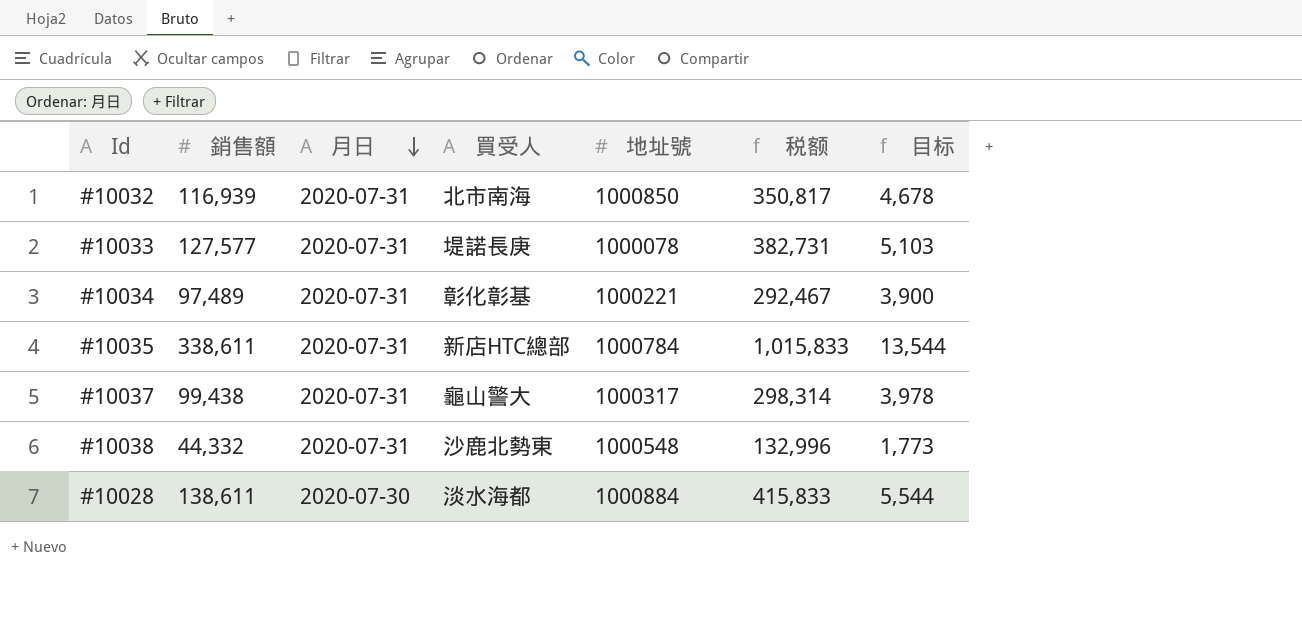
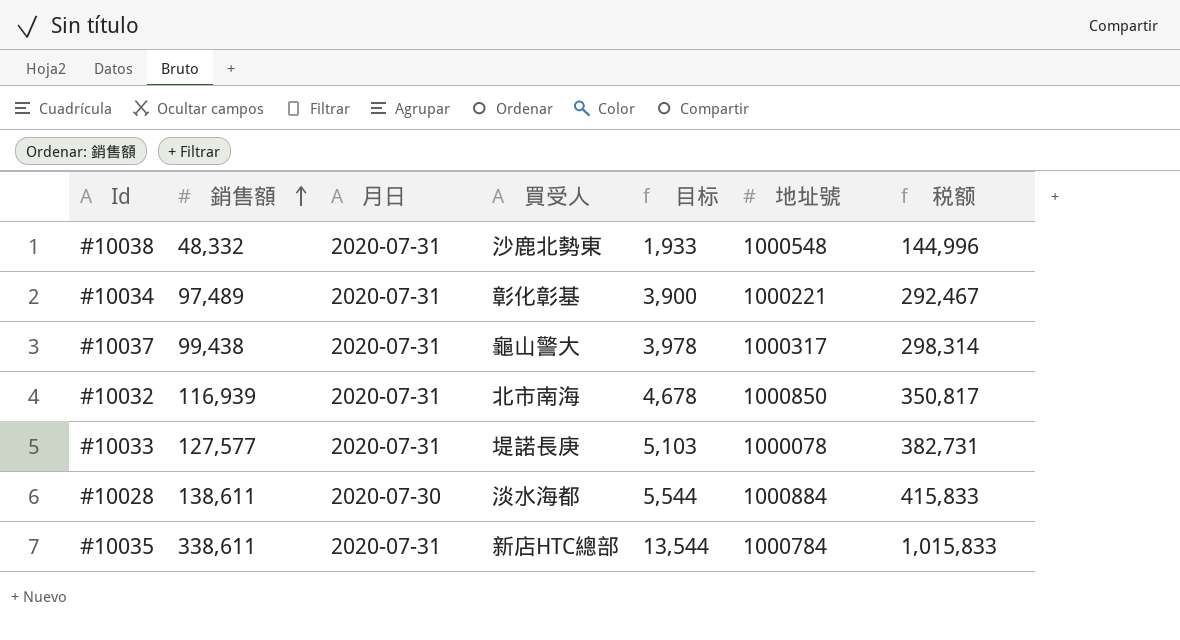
row order: 月日 descending -> 銷售額 ascending
column 目标 | position: 7 -> 5
#10038 | 銷售額: 44,332 -> 48,332
#10038 | 目标: 1,773 -> 1,933
#10038 | 税额: 132,996 -> 144,996

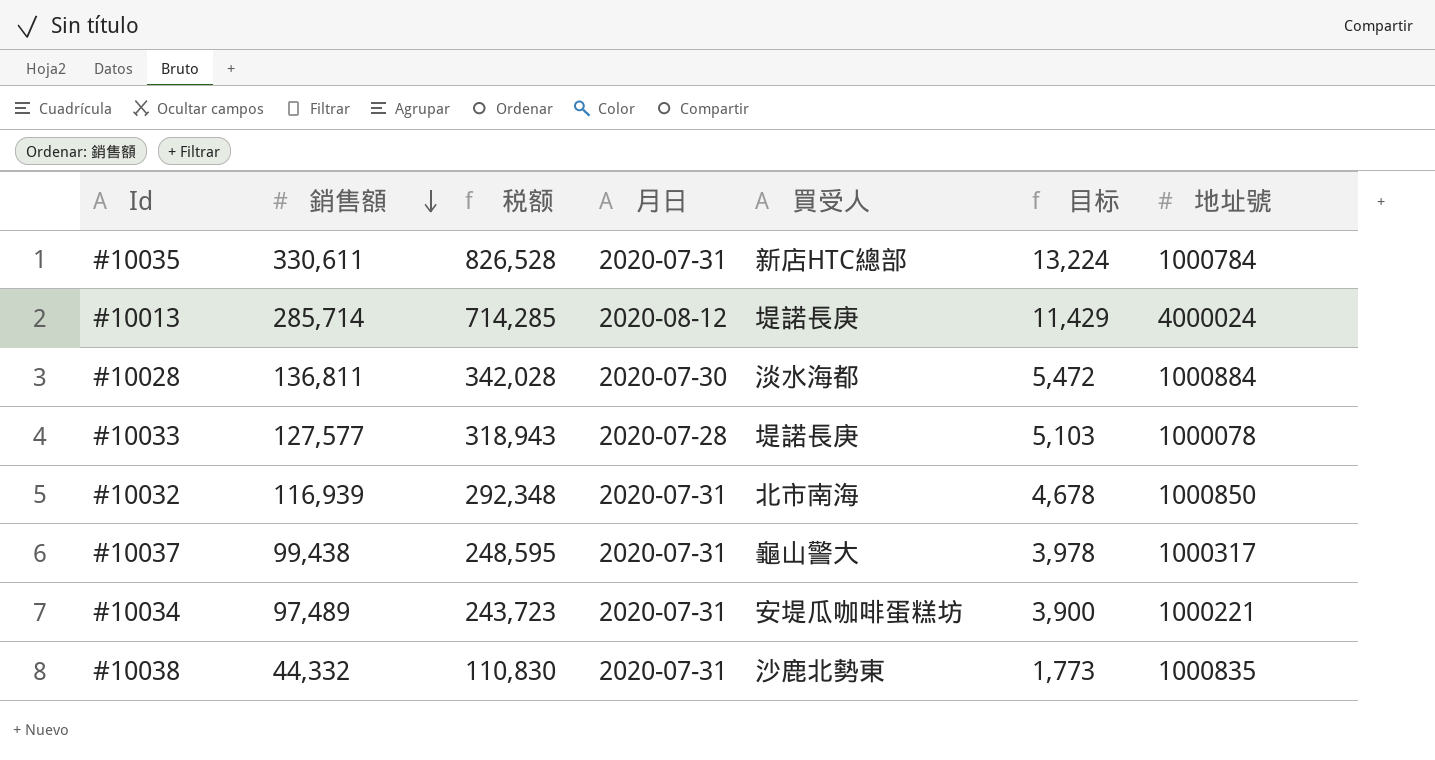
row order: 銷售額 ascending -> 銷售額 descending
column 税额 | formula: [銷售額] * 3 -> [銷售額] * 2.5
column 税额 | position: 7 -> 3
#10035 | 銷售額: 338,611 -> 330,611
#10035 | 目标: 13,544 -> 13,224
row #10013: none -> 285,714 | 714,285 | 2020-08-12 | 堤諾長庚 | 11,429 | 4000024
#10028 | 銷售額: 138,611 -> 136,811
#10028 | 目标: 5,544 -> 5,472
#10033 | 月日: 2020-07-31 -> 2020-07-28
#10034 | 買受人: 彰化彰基 -> 安堤瓜咖啡蛋糕坊
#10038 | 銷售額: 48,332 -> 44,332
#10038 | 目标: 1,933 -> 1,773
#10038 | 地址號: 1000548 -> 1000835

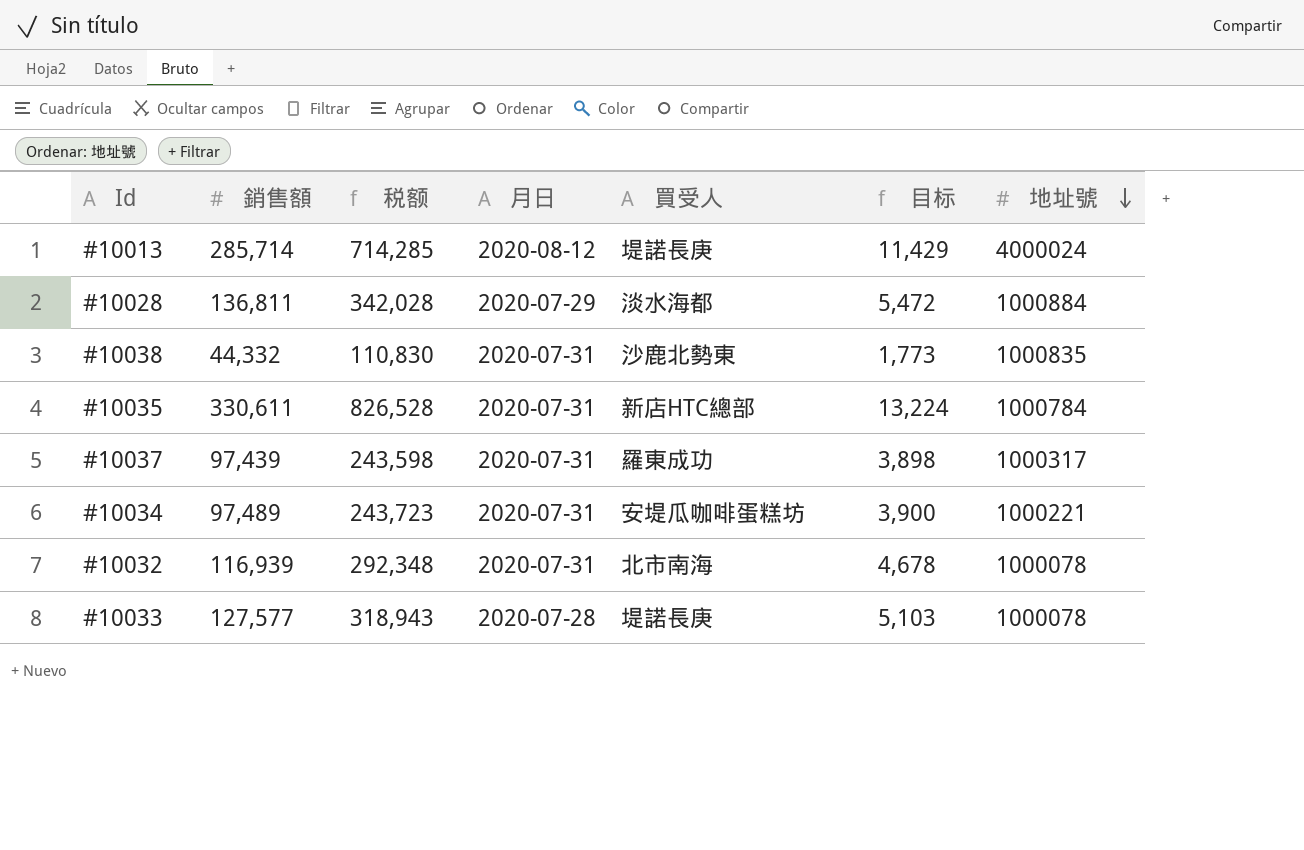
row order: 銷售額 descending -> 地址號 descending
#10028 | 月日: 2020-07-30 -> 2020-07-29
#10037 | 銷售額: 99,438 -> 97,439
#10037 | 税额: 248,595 -> 243,598
#10037 | 買受人: 龜山警大 -> 羅東成功
#10037 | 目标: 3,978 -> 3,898
#10032 | 地址號: 1000850 -> 1000078

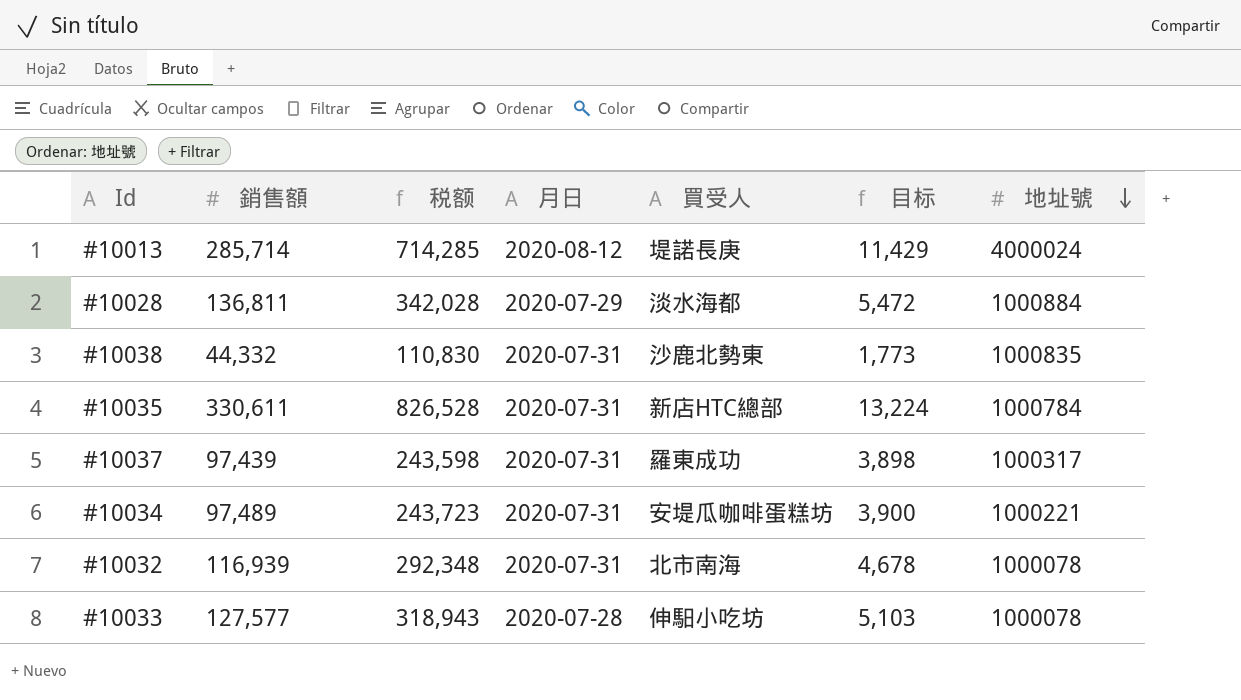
#10033 | 買受人: 堤諾長庚 -> 伸馹小吃坊

